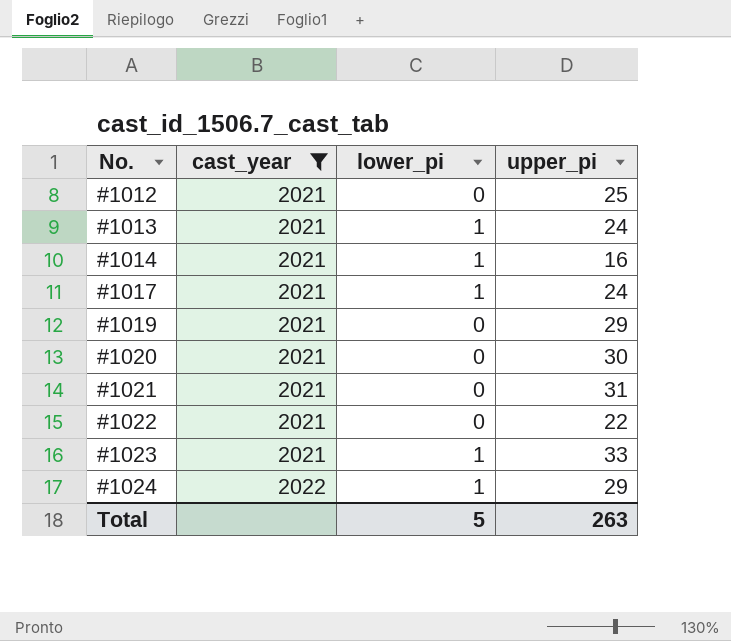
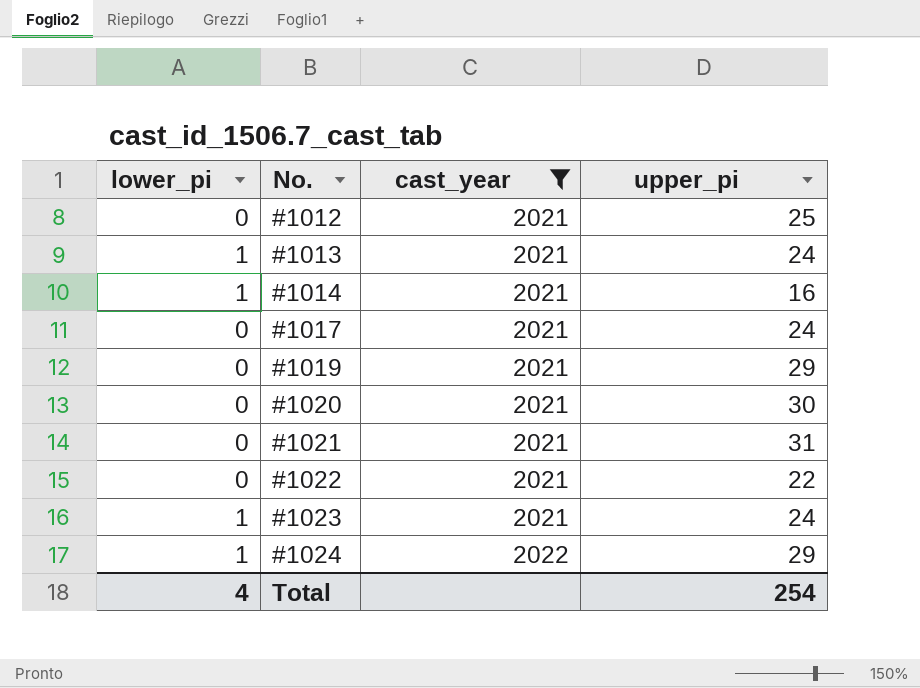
column lower_pi | position: 3 -> 1
#1017 | lower_pi: 1 -> 0
#1023 | upper_pi: 33 -> 24
Total | lower_pi: 5 -> 4
Total | upper_pi: 263 -> 254

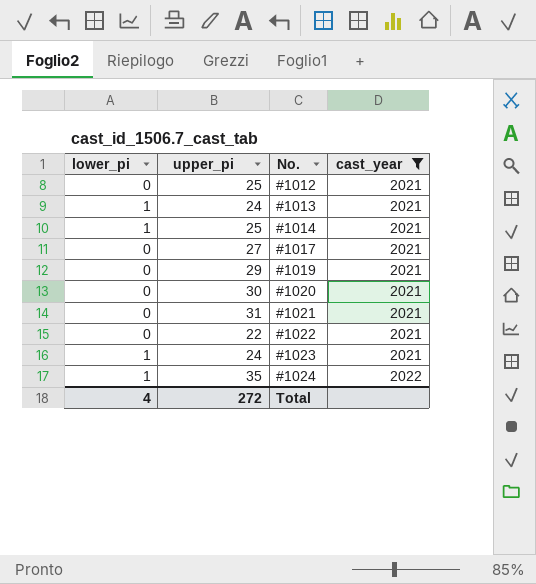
column upper_pi | position: 4 -> 2
#1014 | upper_pi: 16 -> 25
#1017 | upper_pi: 24 -> 27
#1024 | upper_pi: 29 -> 35
Total | upper_pi: 254 -> 272

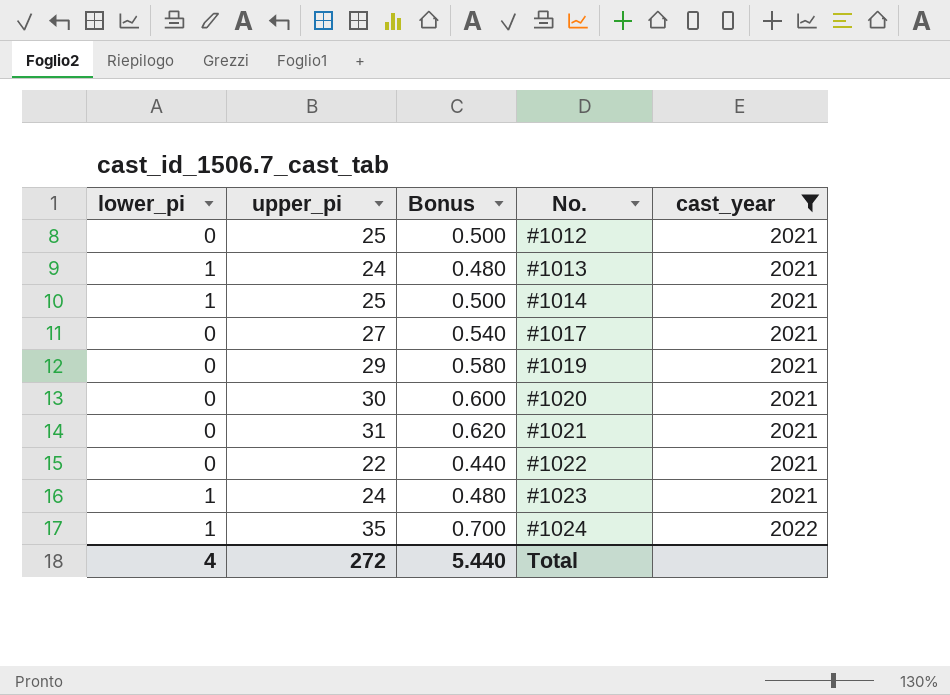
column Bonus | formula: none -> [upper_pi] * 0.02

